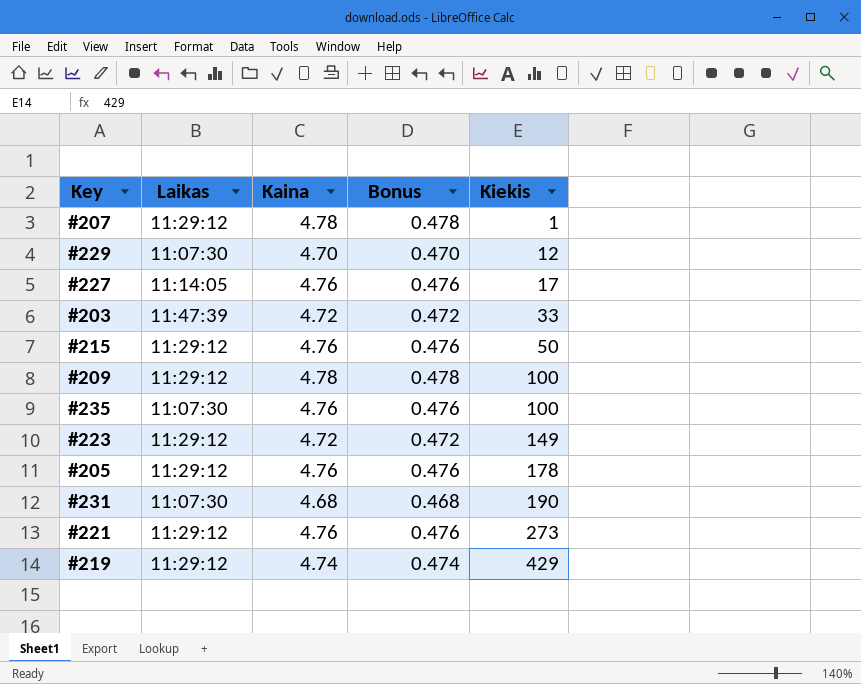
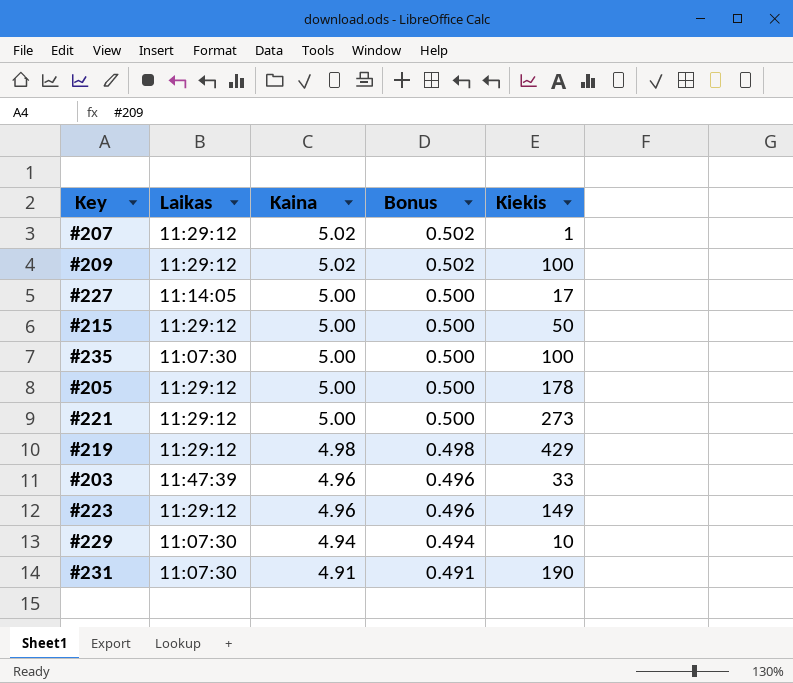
row order: Kiekis ascending -> Kaina descending
#207 | Kaina: 4.78 -> 5.02
#207 | Bonus: 0.478 -> 0.502
#209 | Kaina: 4.78 -> 5.02
#209 | Bonus: 0.478 -> 0.502
#227 | Kaina: 4.76 -> 5.00
#227 | Bonus: 0.476 -> 0.500
#215 | Kaina: 4.76 -> 5.00
#215 | Bonus: 0.476 -> 0.500
#235 | Kaina: 4.76 -> 5.00
#235 | Bonus: 0.476 -> 0.500
#205 | Kaina: 4.76 -> 5.00
#205 | Bonus: 0.476 -> 0.500
#221 | Kaina: 4.76 -> 5.00
#221 | Bonus: 0.476 -> 0.500
#219 | Kaina: 4.74 -> 4.98
#219 | Bonus: 0.474 -> 0.498
#203 | Kaina: 4.72 -> 4.96
#203 | Bonus: 0.472 -> 0.496
#223 | Kaina: 4.72 -> 4.96
#223 | Bonus: 0.472 -> 0.496
#229 | Kaina: 4.70 -> 4.94
#229 | Bonus: 0.470 -> 0.494
#229 | Kiekis: 12 -> 10
#231 | Kaina: 4.68 -> 4.91
#231 | Bonus: 0.468 -> 0.491

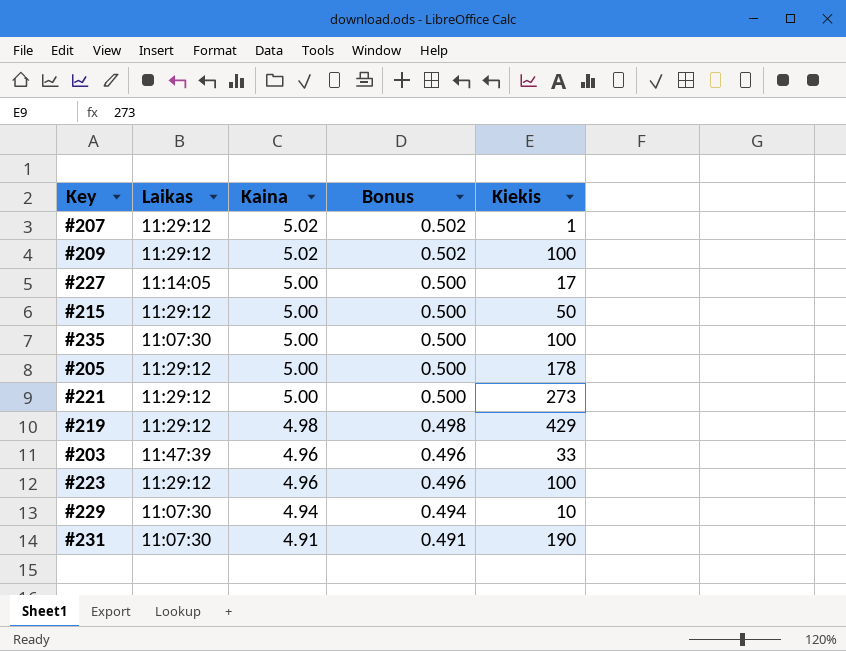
#223 | Kiekis: 149 -> 100

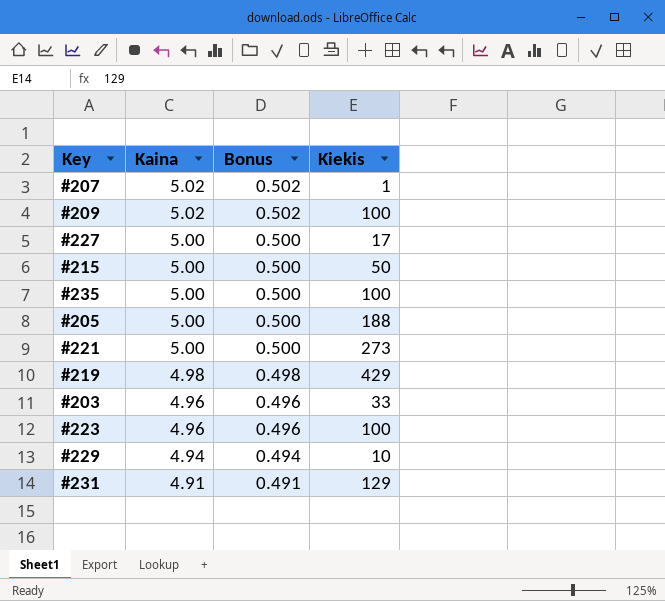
column Laikas | position: 2 -> none
#205 | Kiekis: 178 -> 188
#231 | Kiekis: 190 -> 129

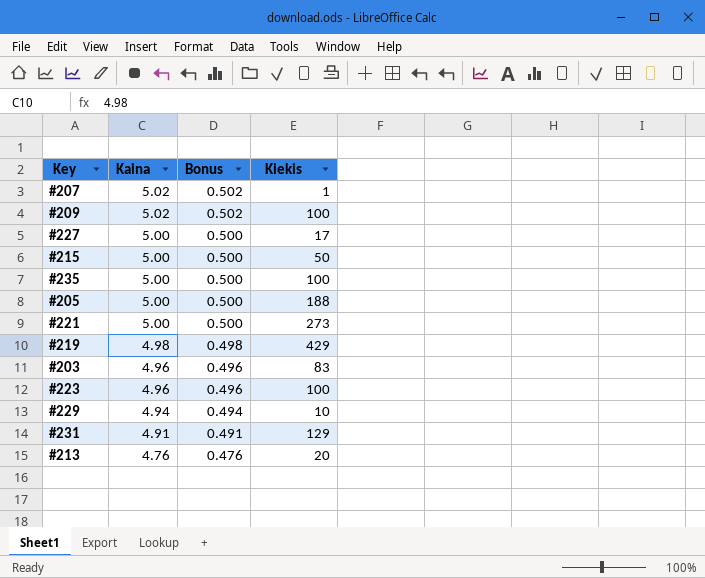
#203 | Kiekis: 33 -> 83
row #213: none -> 4.76 | 0.476 | 20

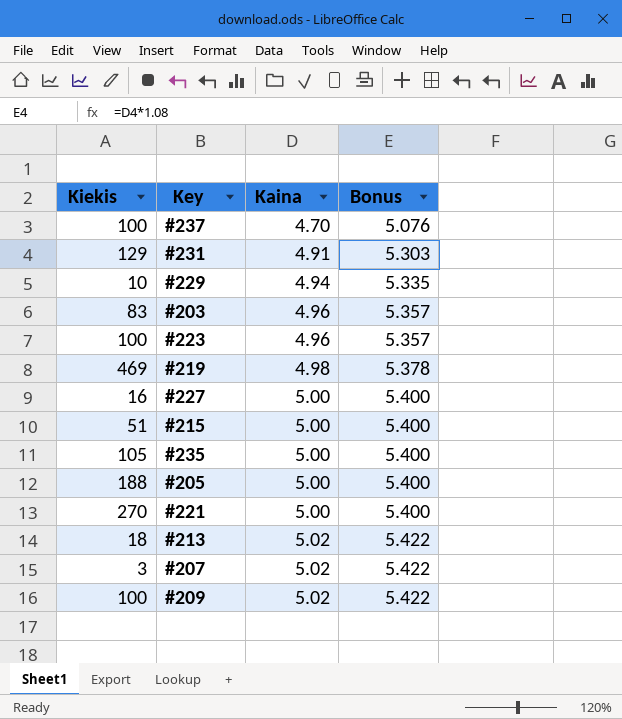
row order: Kaina descending -> Kaina ascending
column Kiekis | position: 4 -> 1
column Bonus | formula: [Kaina] * 0.1 -> [Kaina] * 1.08
row #237: none -> 100 | 4.70 | 5.076
#219 | Kiekis: 429 -> 469
#227 | Kiekis: 17 -> 16
#215 | Kiekis: 50 -> 51
#235 | Kiekis: 100 -> 105
#221 | Kiekis: 273 -> 270
#213 | Kiekis: 20 -> 18
#213 | Kaina: 4.76 -> 5.02
#207 | Kiekis: 1 -> 3

